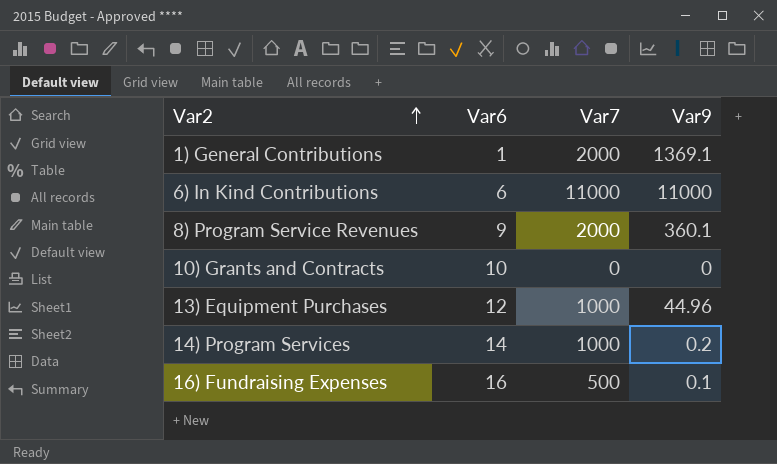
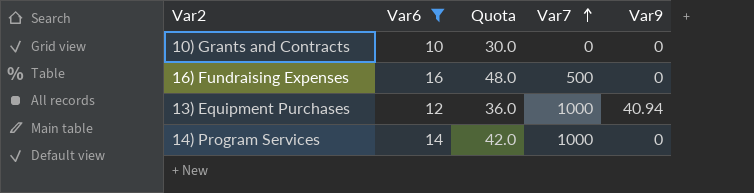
filter: none -> Var6 >= 10
row order: Var2 ascending -> Var7 ascending
column Quota | formula: none -> [Var6] * 3
16) Fundraising Expenses | Var9: 0.1 -> 0
13) Equipment Purchases | Var9: 44.96 -> 40.94
14) Program Services | Var9: 0.2 -> 0

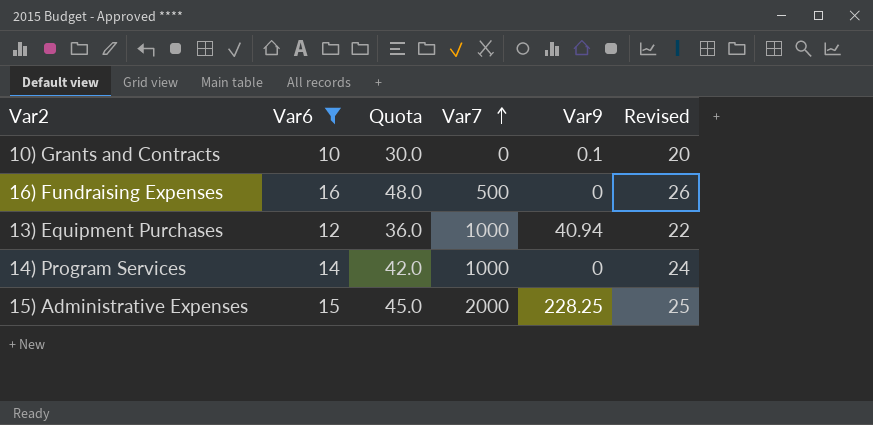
column Revised | formula: none -> [Var6] + 10
10) Grants and Contracts | Var9: 0 -> 0.1
row 15) Administrative Expenses: none -> 15 | 45.0 | 2000 | 228.25 | 25

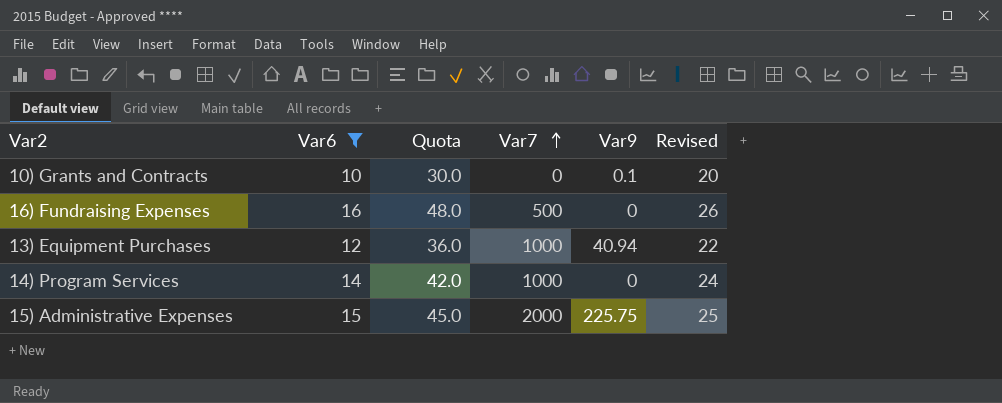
15) Administrative Expenses | Var9: 228.25 -> 225.75

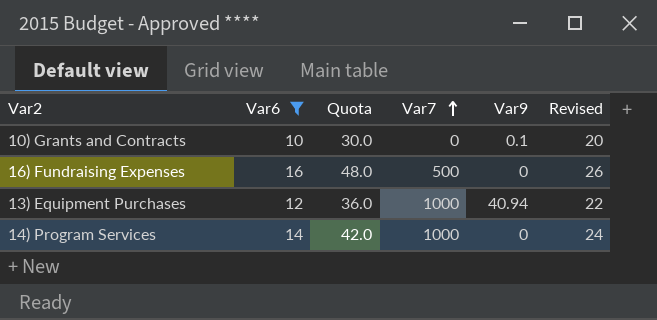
row 15) Administrative Expenses: 15 | 45.0 | 2000 | 225.75 | 25 -> none

